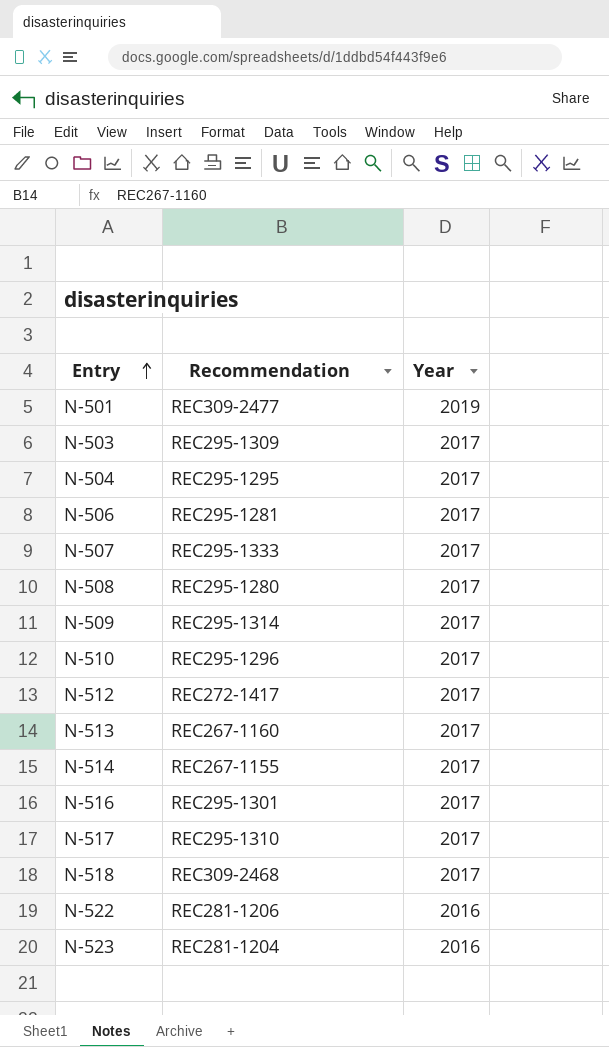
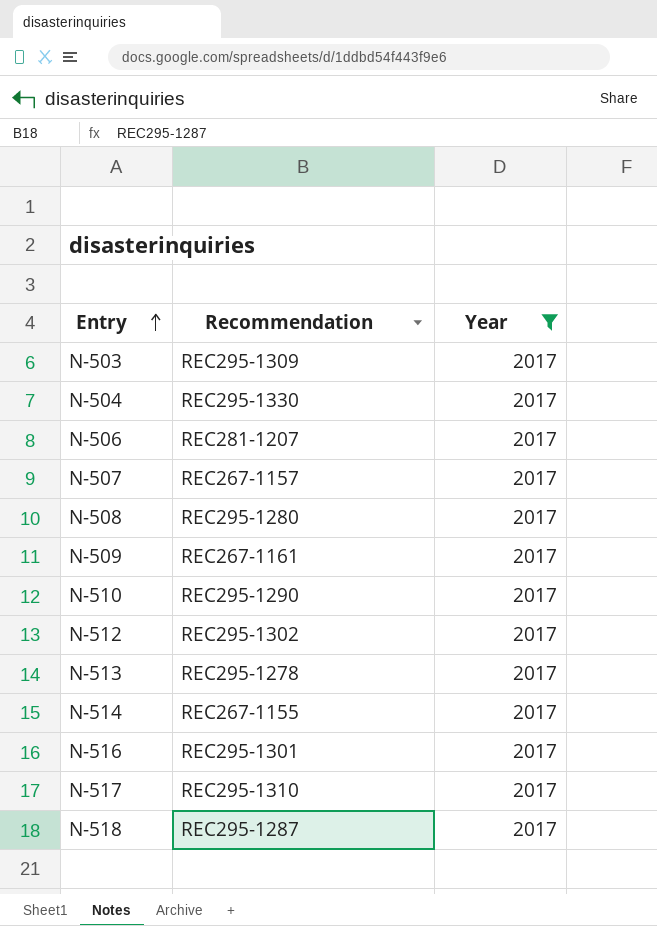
filter: none -> Year = 2017
N-504 | Recommendation: REC295-1295 -> REC295-1330
N-506 | Recommendation: REC295-1281 -> REC281-1207
N-507 | Recommendation: REC295-1333 -> REC267-1157
N-509 | Recommendation: REC295-1314 -> REC267-1161
N-510 | Recommendation: REC295-1296 -> REC295-1290
N-512 | Recommendation: REC272-1417 -> REC295-1302
N-513 | Recommendation: REC267-1160 -> REC295-1278
N-518 | Recommendation: REC309-2468 -> REC295-1287

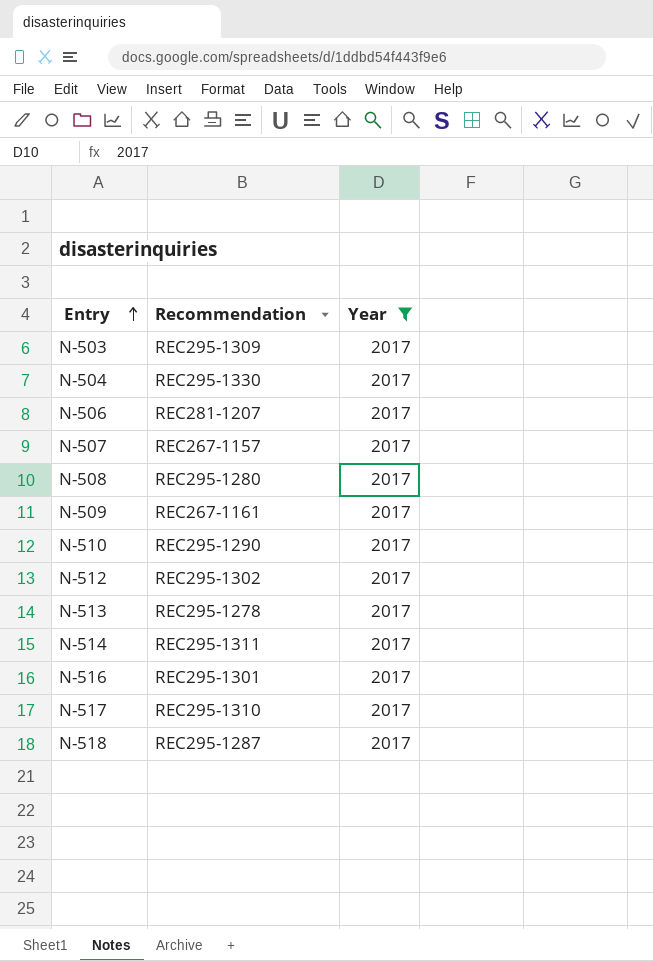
N-514 | Recommendation: REC267-1155 -> REC295-1311

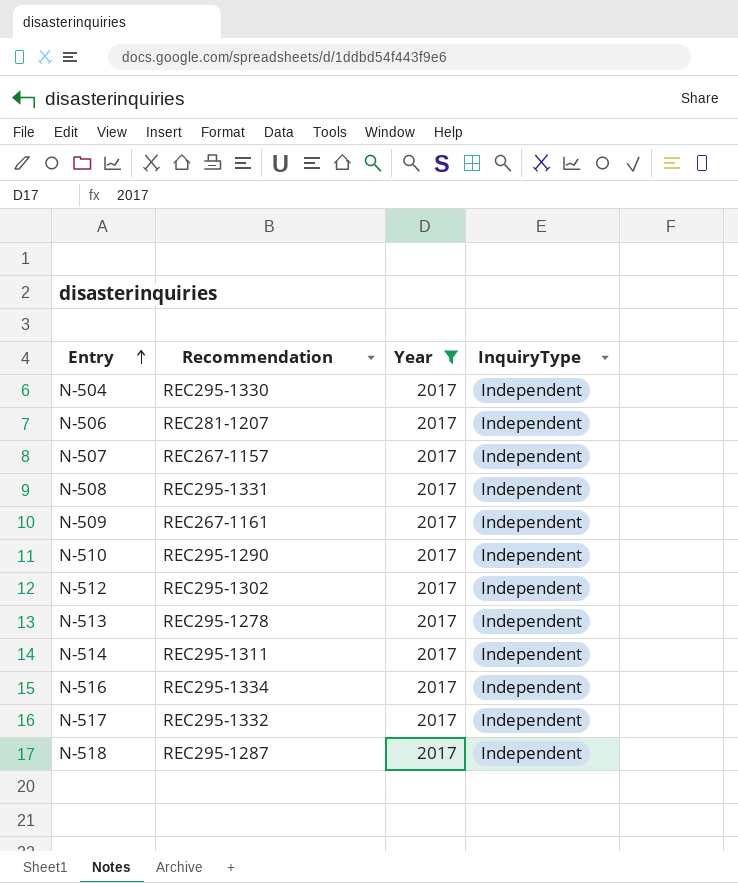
column InquiryType | position: none -> 4
row N-503: REC295-1309 | 2017 -> none
N-508 | Recommendation: REC295-1280 -> REC295-1331
N-516 | Recommendation: REC295-1301 -> REC295-1334
N-517 | Recommendation: REC295-1310 -> REC295-1332

